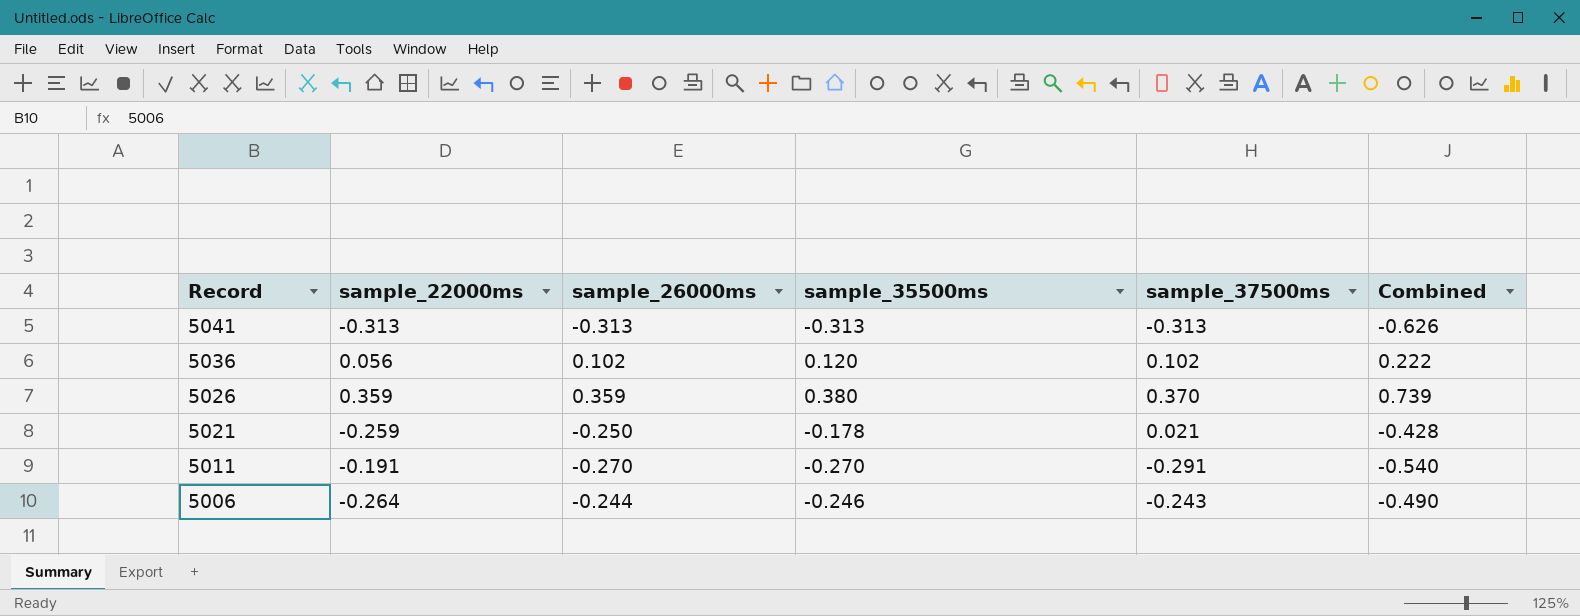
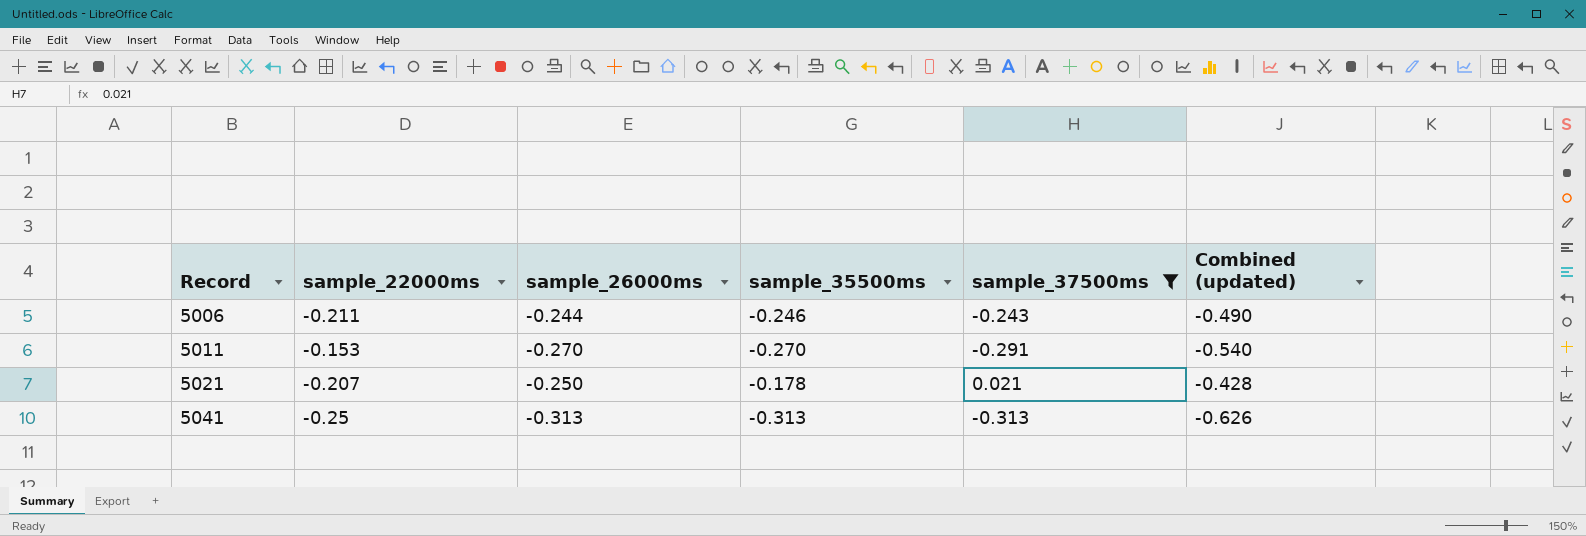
filter: none -> sample_37500ms <= 0.021
row order: Record descending -> Record ascending
column name: Combined -> Combined (updated)
5006 | sample_22000ms: -0.264 -> -0.211
5011 | sample_22000ms: -0.191 -> -0.153
5021 | sample_22000ms: -0.259 -> -0.207
5041 | sample_22000ms: -0.313 -> -0.25

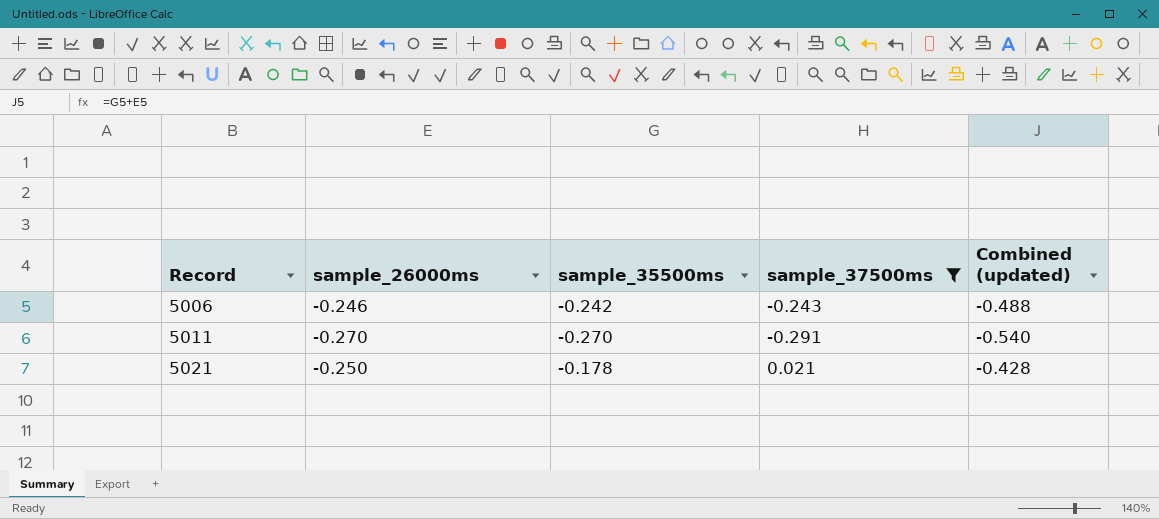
column sample_22000ms | position: 2 -> none
row 5041: -0.25 | -0.313 | -0.313 | -0.313 | -0.626 -> none
5006 | sample_26000ms: -0.244 -> -0.246
5006 | sample_35500ms: -0.246 -> -0.242
5006 | Combined (updated): -0.490 -> -0.488

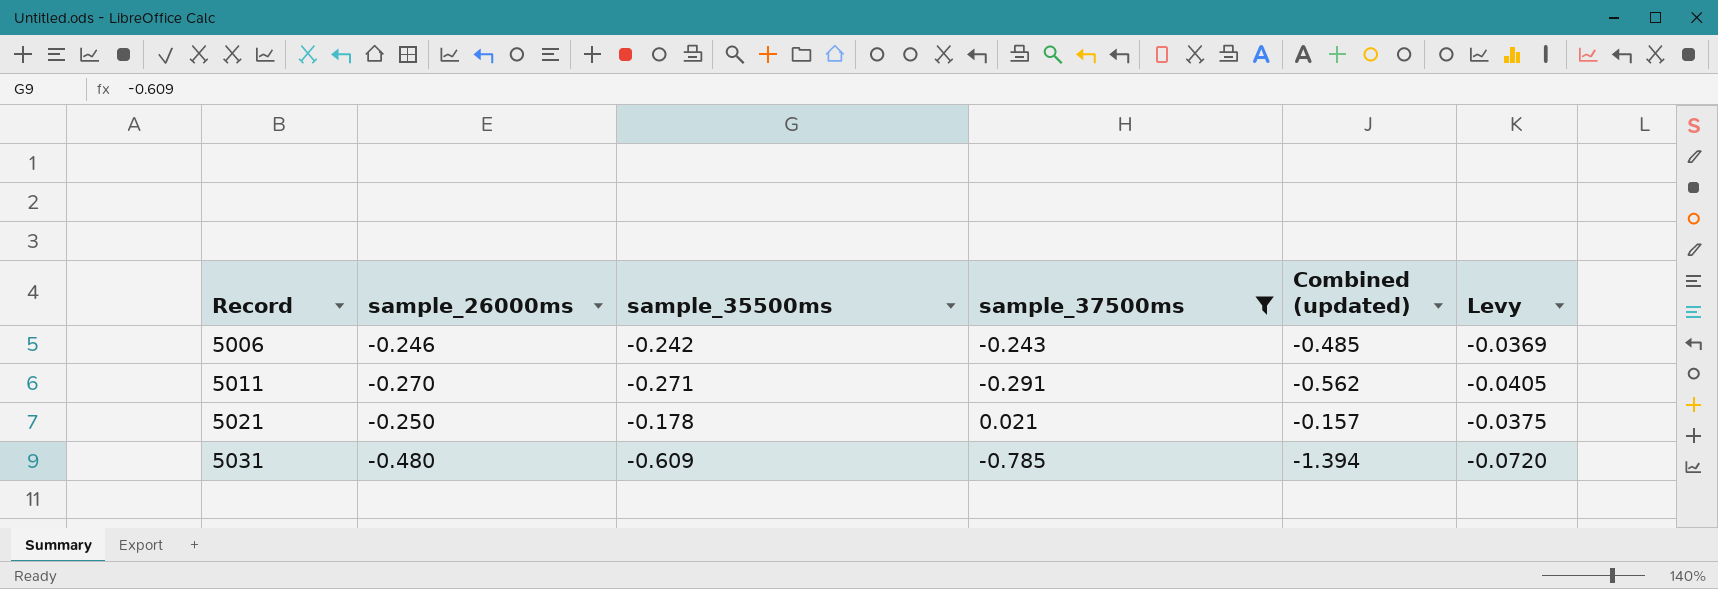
column Combined (updated) | formula: [sample_26000ms] + [sample_35500ms] -> [sample_35500ms] + [sample_37500ms]
column Levy | formula: none -> [sample_26000ms] * 0.15
5011 | sample_35500ms: -0.270 -> -0.271
row 5031: none -> -0.480 | -0.609 | -0.785 | -1.394 | -0.0720

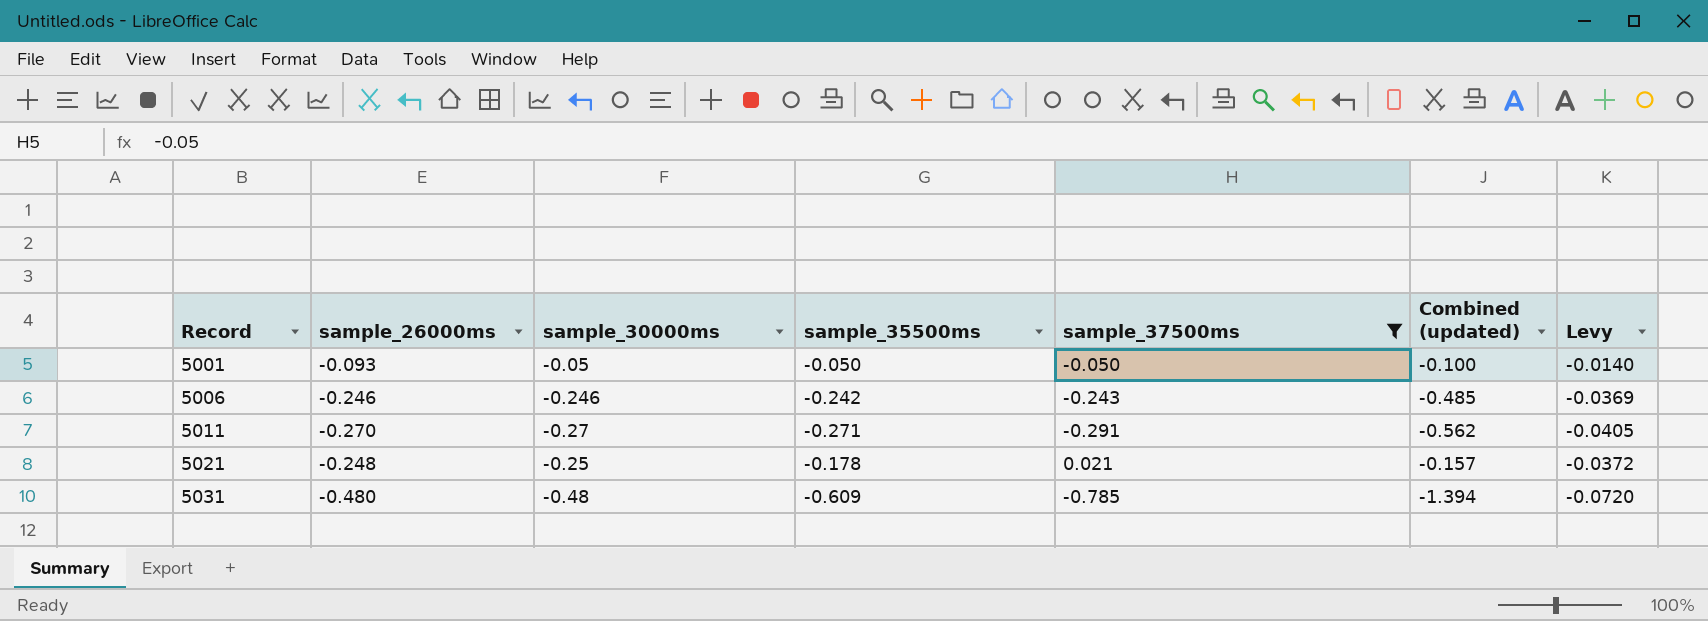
column sample_30000ms | position: none -> 3
row 5001: none -> -0.093 | -0.05 | -0.050 | -0.050 | -0.100 | -0.0140
5021 | sample_26000ms: -0.250 -> -0.248
5021 | Levy: -0.0375 -> -0.0372

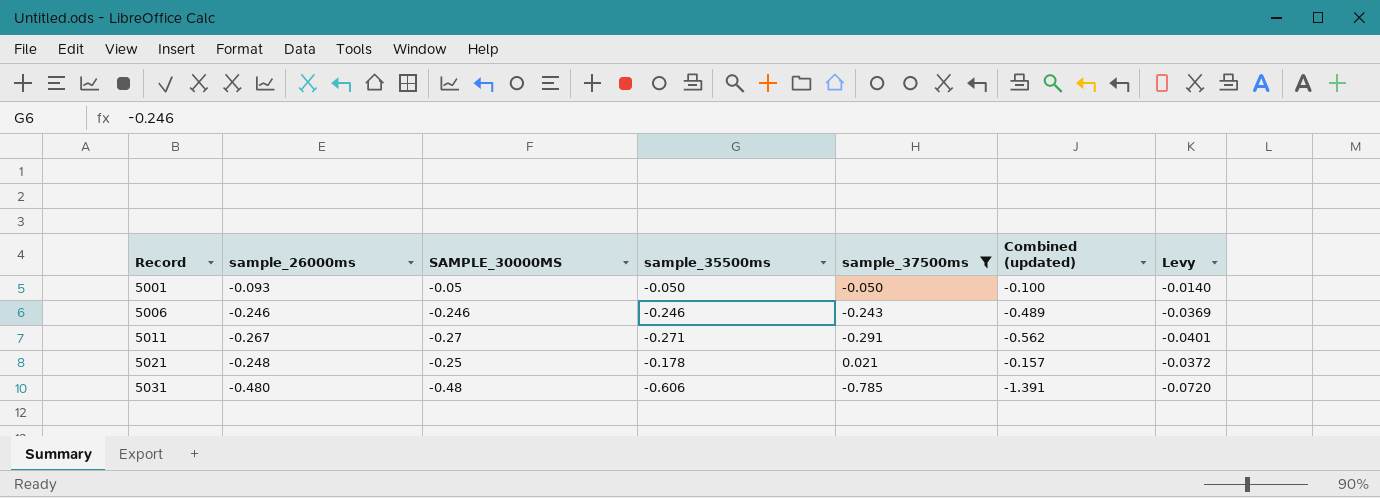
column name: sample_30000ms -> SAMPLE_30000MS
5006 | sample_35500ms: -0.242 -> -0.246
5006 | Combined (updated): -0.485 -> -0.489
5011 | sample_26000ms: -0.270 -> -0.267
5011 | Levy: -0.0405 -> -0.0401
5031 | sample_35500ms: -0.609 -> -0.606
5031 | Combined (updated): -1.394 -> -1.391

